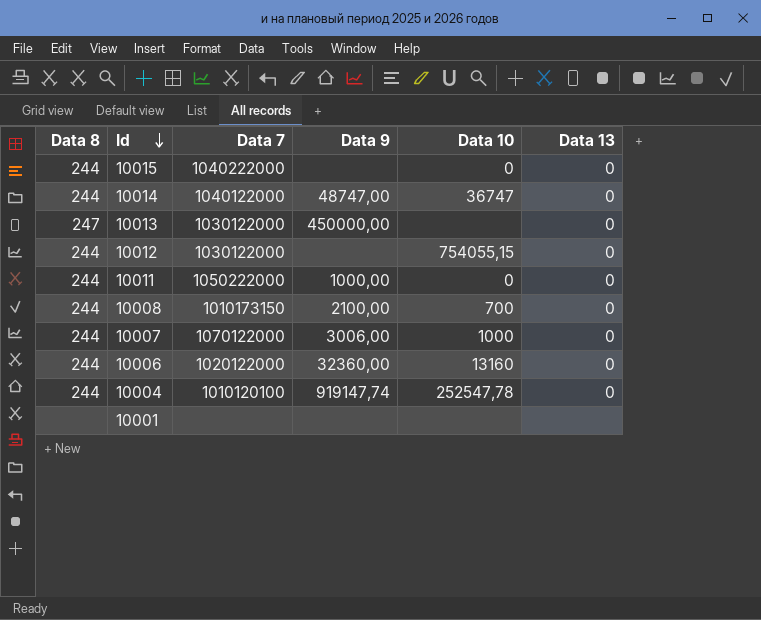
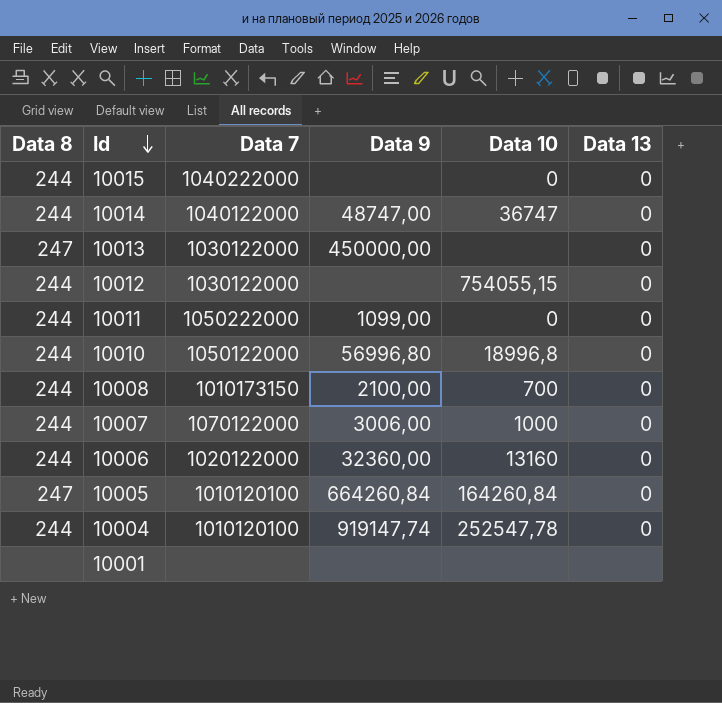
10011 | Data 9: 1000,00 -> 1099,00
row 10010: none -> 244 | 1050122000 | 56996,80 | 18996,8 | 0
row 10005: none -> 247 | 1010120100 | 664260,84 | 164260,84 | 0

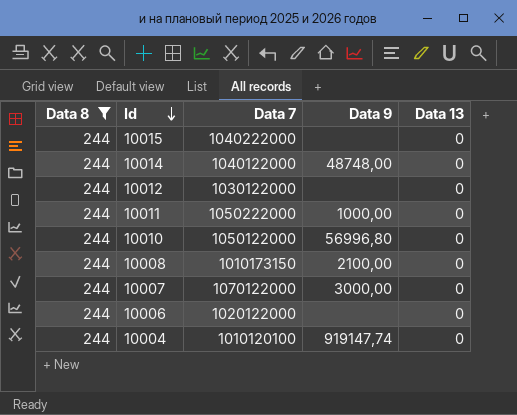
filter: none -> Data 8 = 244
column Data 10 | position: 5 -> none
10014 | Data 9: 48747,00 -> 48748,00
10011 | Data 9: 1099,00 -> 1000,00
10007 | Data 9: 3006,00 -> 3000,00
10006 | Data 9: 32360,00 -> none

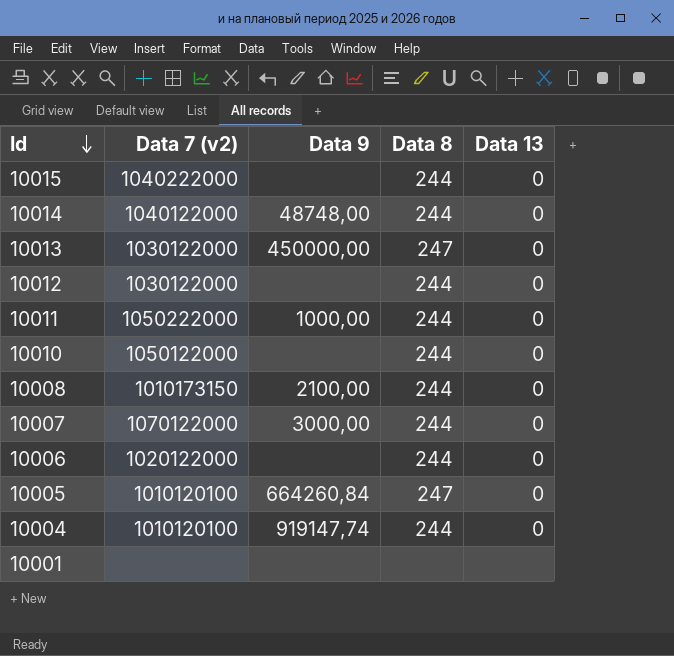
filter: Data 8 = 244 -> none
column name: Data 7 -> Data 7 (v2)
column Data 8 | position: 1 -> 4
10010 | Data 9: 56996,80 -> none

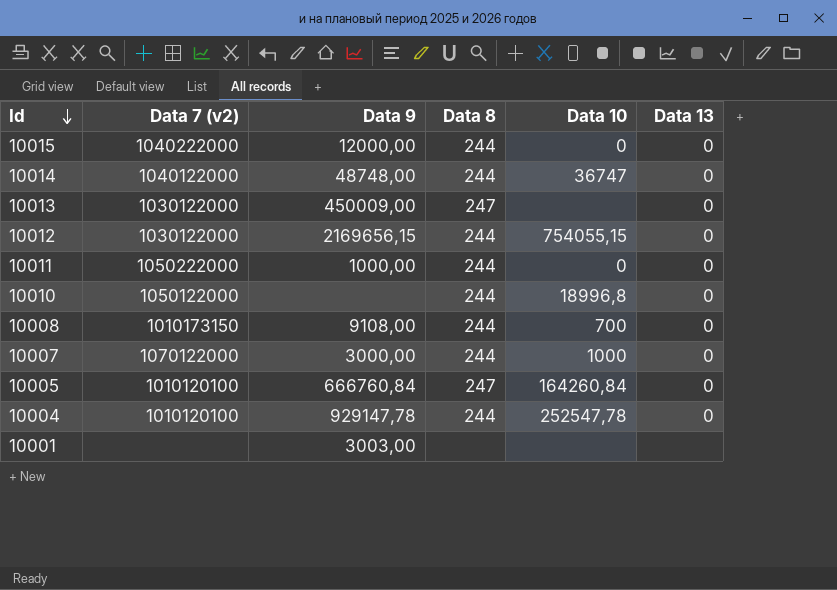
column Data 10 | position: none -> 5
row 10006: 1020122000 | none | 244 | 0 -> none
10015 | Data 9: none -> 12000,00
10013 | Data 9: 450000,00 -> 450009,00
10012 | Data 9: none -> 2169656,15
10008 | Data 9: 2100,00 -> 9108,00
10005 | Data 9: 664260,84 -> 666760,84
10004 | Data 9: 919147,74 -> 929147,78
10001 | Data 9: none -> 3003,00

